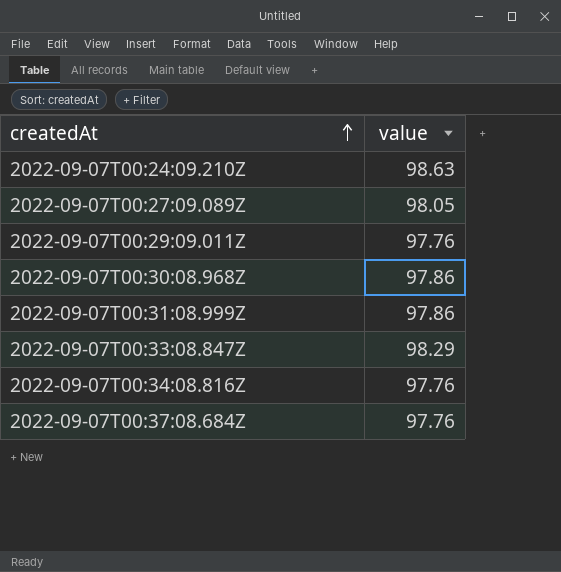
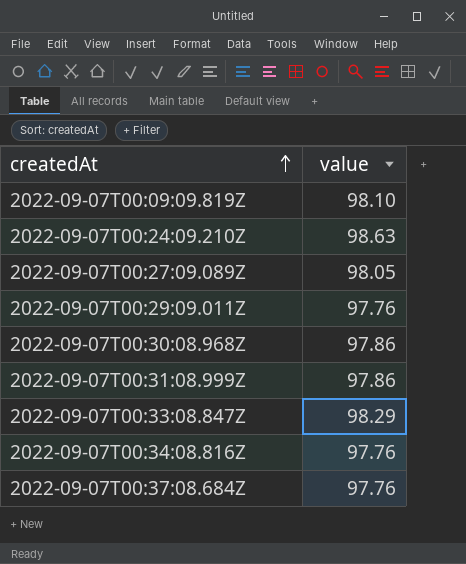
row 2022-09-07T00:09:09.819Z: none -> 98.10

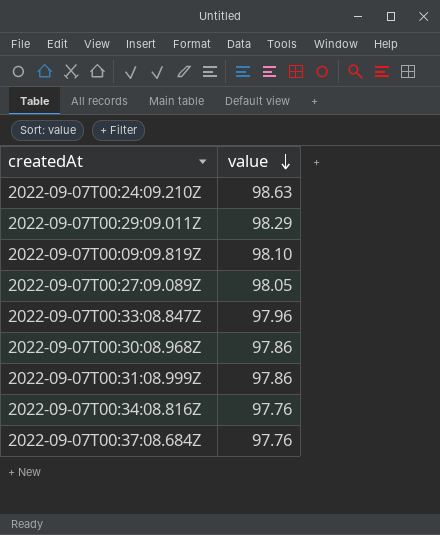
row order: createdAt ascending -> value descending
2022-09-07T00:29:09.011Z | value: 97.76 -> 98.29
2022-09-07T00:33:08.847Z | value: 98.29 -> 97.96

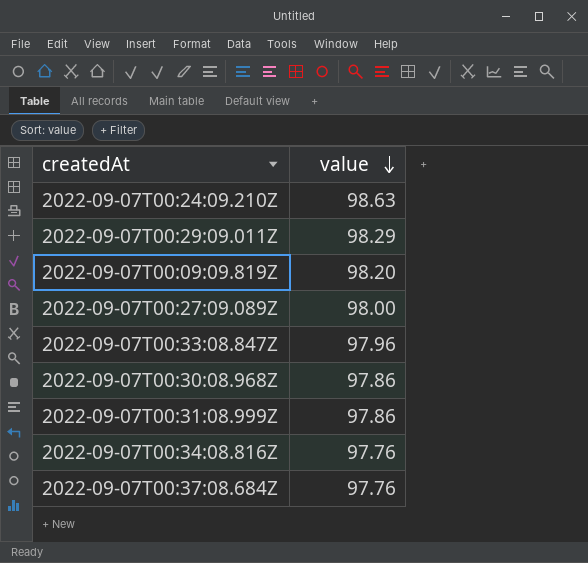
2022-09-07T00:09:09.819Z | value: 98.10 -> 98.20
2022-09-07T00:27:09.089Z | value: 98.05 -> 98.00

